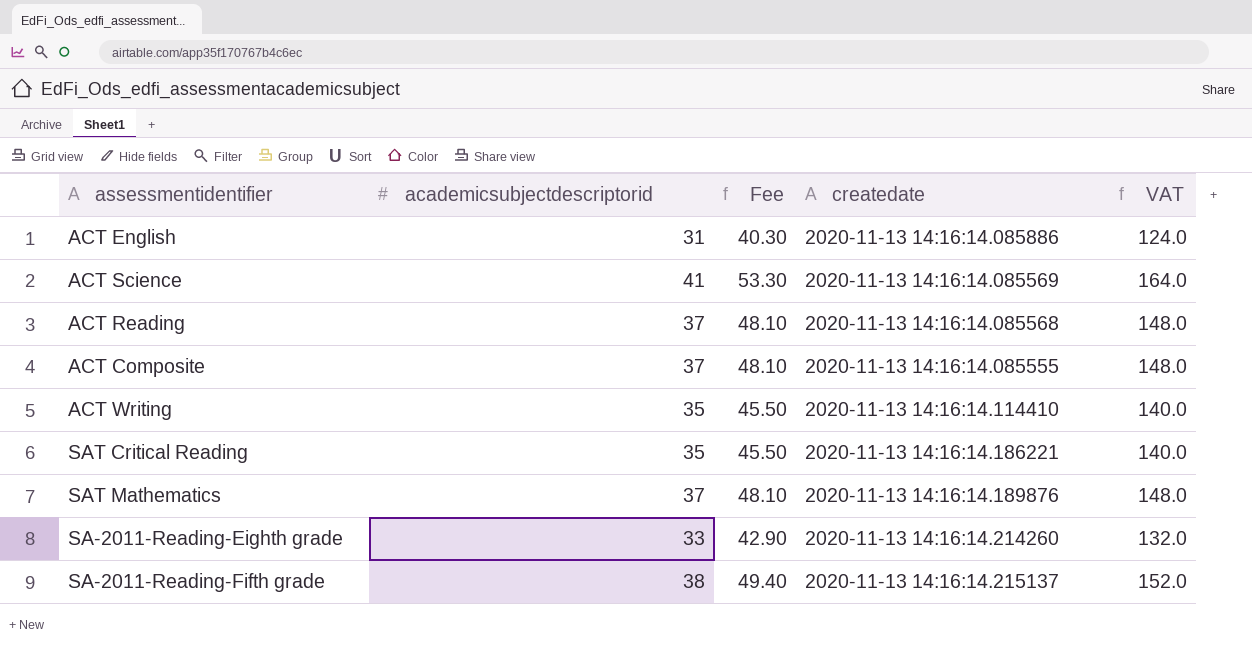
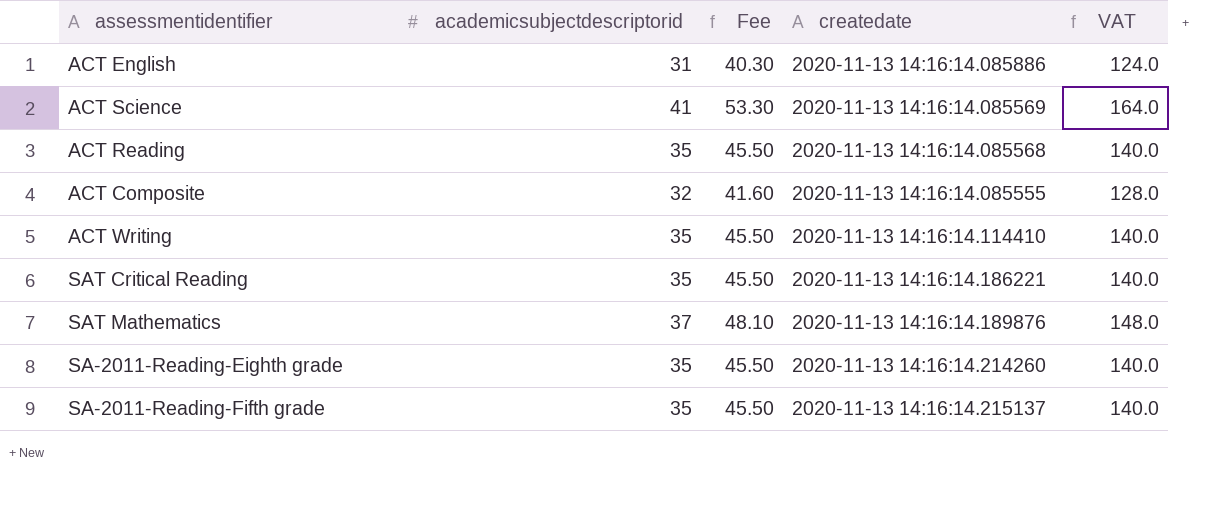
ACT Reading | academicsubjectdescriptorid: 37 -> 35
ACT Reading | Fee: 48.10 -> 45.50
ACT Reading | VAT: 148.0 -> 140.0
ACT Composite | academicsubjectdescriptorid: 37 -> 32
ACT Composite | Fee: 48.10 -> 41.60
ACT Composite | VAT: 148.0 -> 128.0
SA-2011-Reading-Eighth grade | academicsubjectdescriptorid: 33 -> 35
SA-2011-Reading-Eighth grade | Fee: 42.90 -> 45.50
SA-2011-Reading-Eighth grade | VAT: 132.0 -> 140.0
SA-2011-Reading-Fifth grade | academicsubjectdescriptorid: 38 -> 35
SA-2011-Reading-Fifth grade | Fee: 49.40 -> 45.50
SA-2011-Reading-Fifth grade | VAT: 152.0 -> 140.0

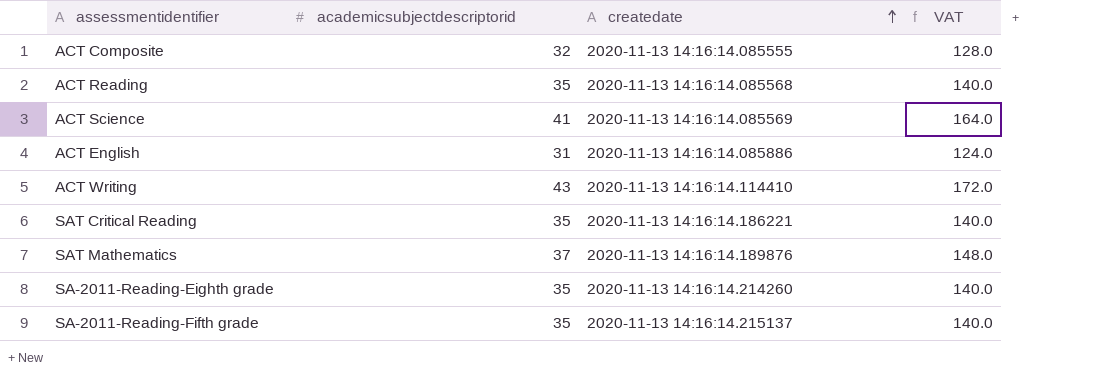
row order: none -> createdate ascending
column Fee | formula: [academicsubjectdescriptorid] * 1.3 -> none
ACT Writing | academicsubjectdescriptorid: 35 -> 43
ACT Writing | VAT: 140.0 -> 172.0

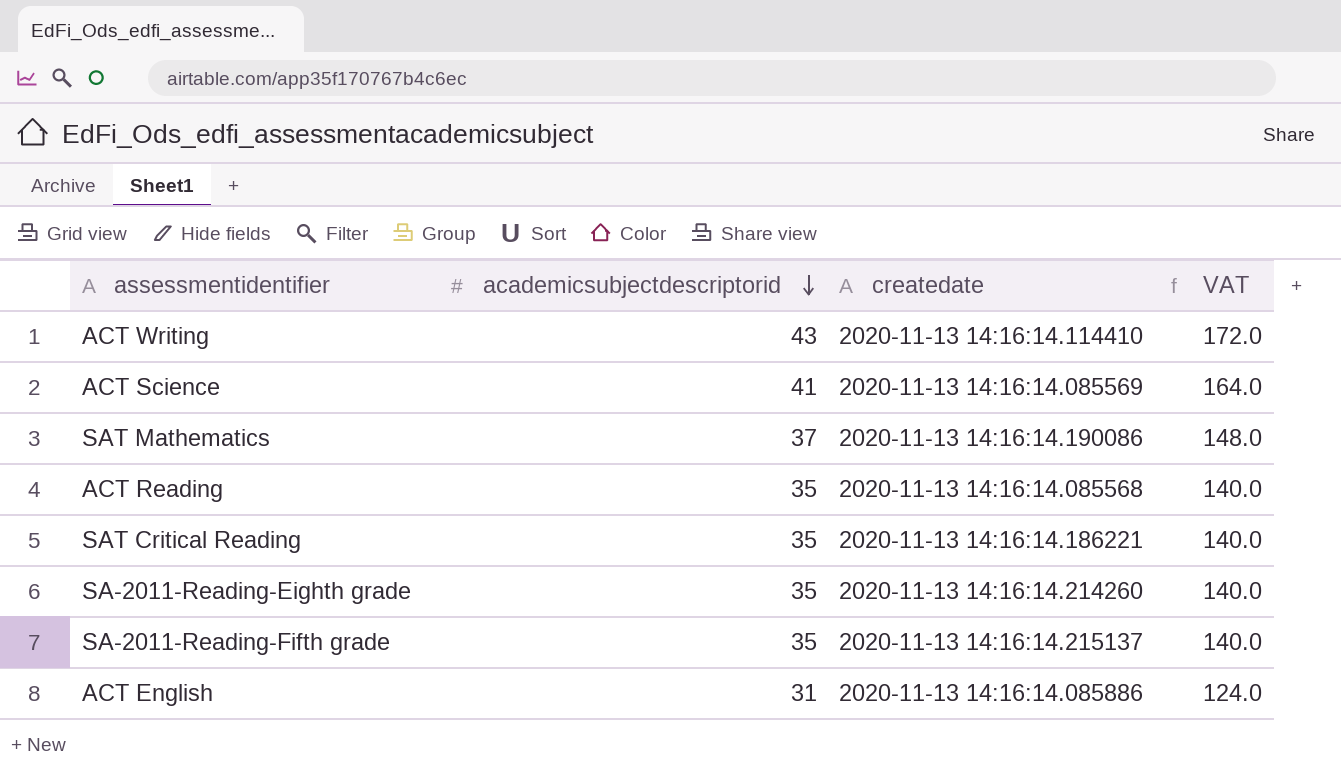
row order: createdate ascending -> academicsubjectdescriptorid descending
row ACT Composite: 32 | 2020-11-13 14:16:14.085555 | 128.0 -> none
SAT Mathematics | createdate: 2020-11-13 14:16:14.189876 -> 2020-11-13 14:16:14.190086

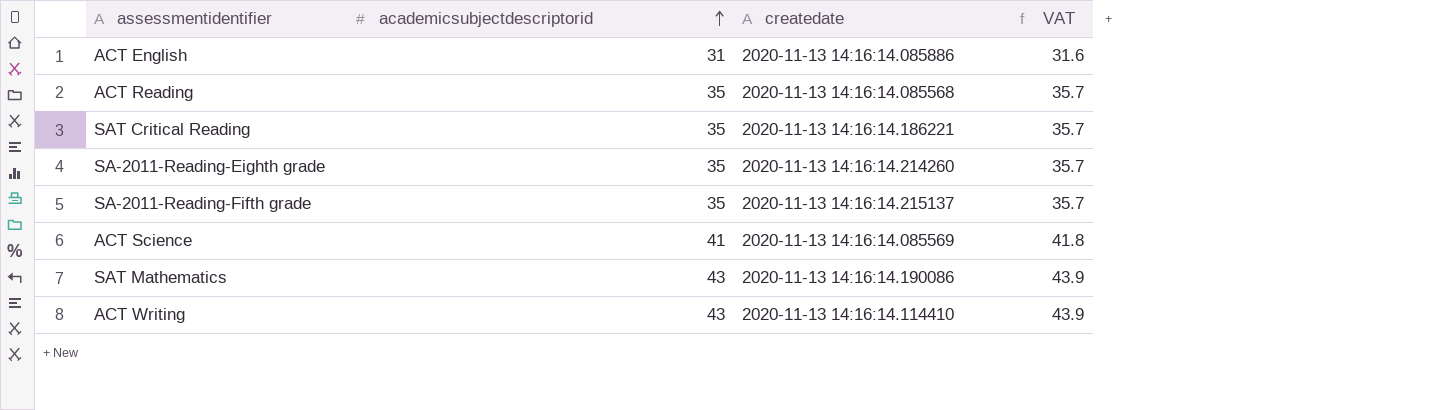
row order: academicsubjectdescriptorid descending -> academicsubjectdescriptorid ascending
column VAT | formula: [academicsubjectdescriptorid] * 4 -> [academicsubjectdescriptorid] * 1.02
SAT Mathematics | academicsubjectdescriptorid: 37 -> 43

